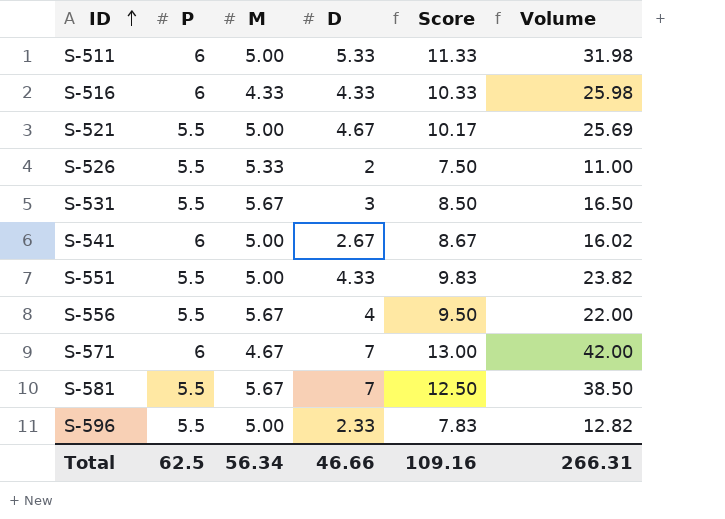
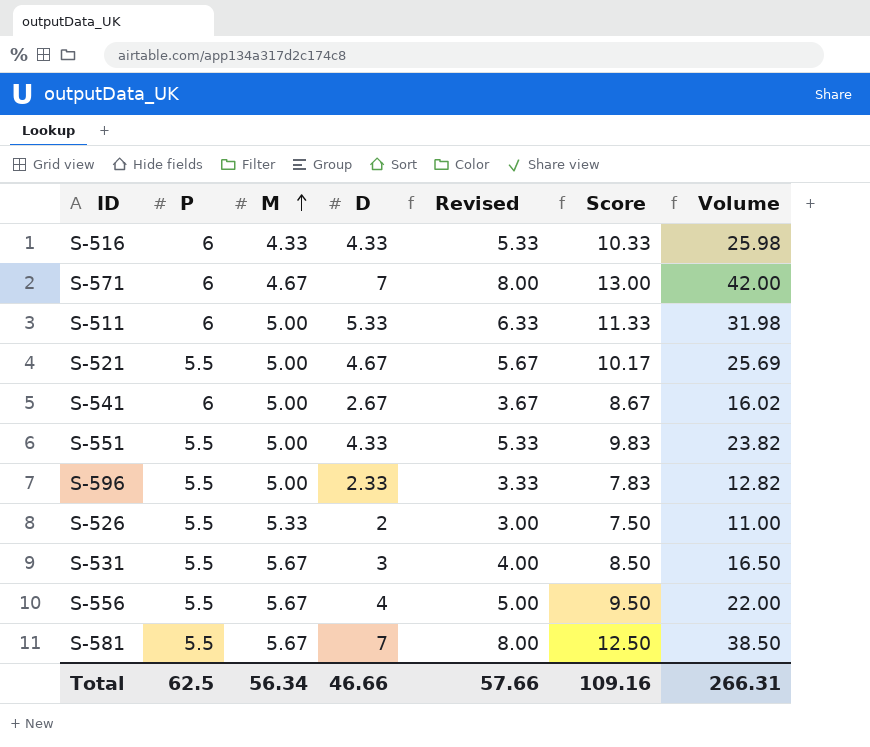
row order: ID ascending -> M ascending
column Revised | formula: none -> [D] + 1

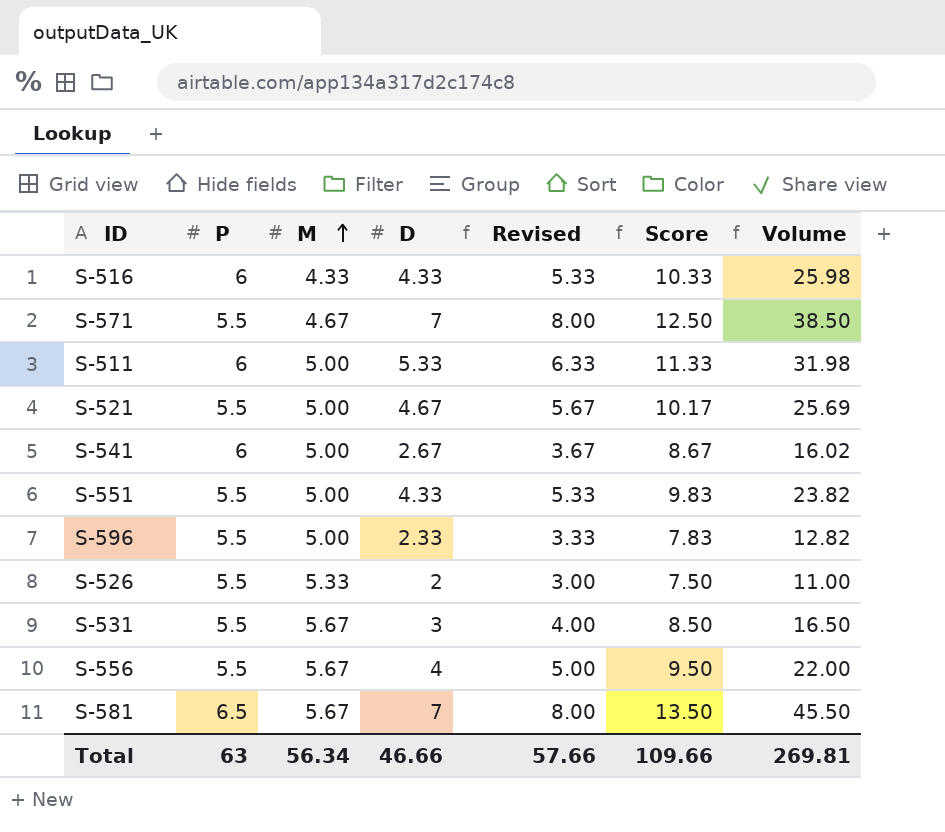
S-571 | P: 6 -> 5.5
S-571 | Score: 13.00 -> 12.50
S-571 | Volume: 42.00 -> 38.50
S-581 | P: 5.5 -> 6.5
S-581 | Score: 12.50 -> 13.50
S-581 | Volume: 38.50 -> 45.50
Total | P: 62.5 -> 63
Total | Score: 109.16 -> 109.66
Total | Volume: 266.31 -> 269.81

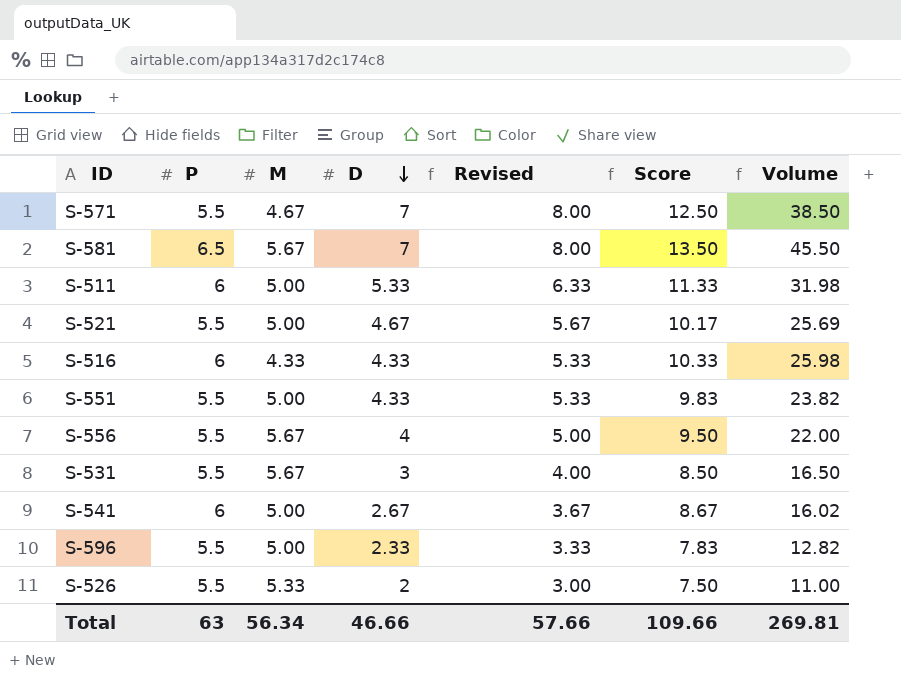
row order: M ascending -> D descending

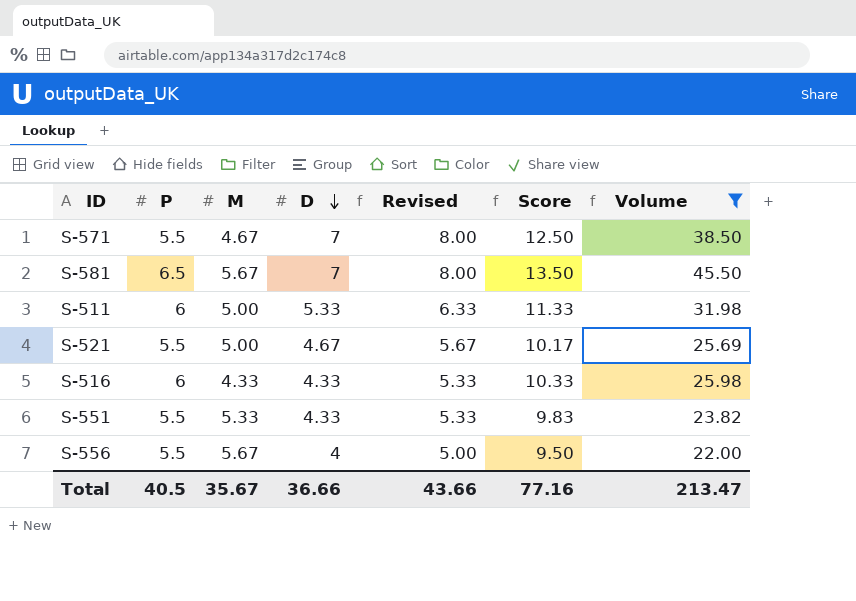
filter: none -> Volume >= 22.00
S-551 | M: 5.00 -> 5.33
Total | P: 63 -> 40.5
Total | M: 56.34 -> 35.67
Total | D: 46.66 -> 36.66
Total | Revised: 57.66 -> 43.66
Total | Score: 109.66 -> 77.16
Total | Volume: 269.81 -> 213.47

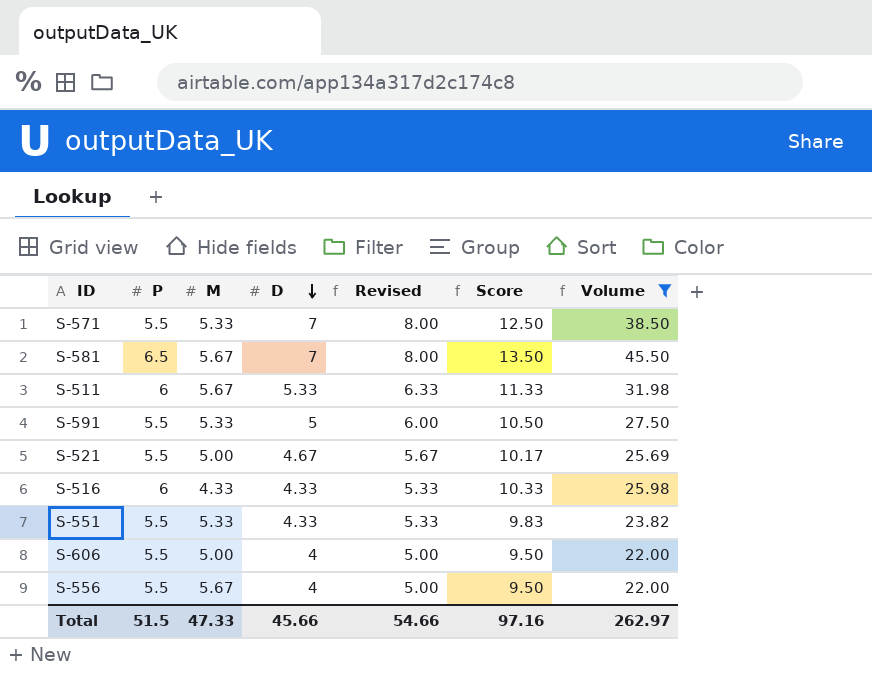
S-571 | M: 4.67 -> 5.33
S-511 | M: 5.00 -> 5.67
row S-591: none -> 5.5 | 5.33 | 5 | 6.00 | 10.50 | 27.50
row S-606: none -> 5.5 | 5.00 | 4 | 5.00 | 9.50 | 22.00
Total | P: 40.5 -> 51.5
Total | M: 35.67 -> 47.33
Total | D: 36.66 -> 45.66
Total | Revised: 43.66 -> 54.66
Total | Score: 77.16 -> 97.16
Total | Volume: 213.47 -> 262.97

